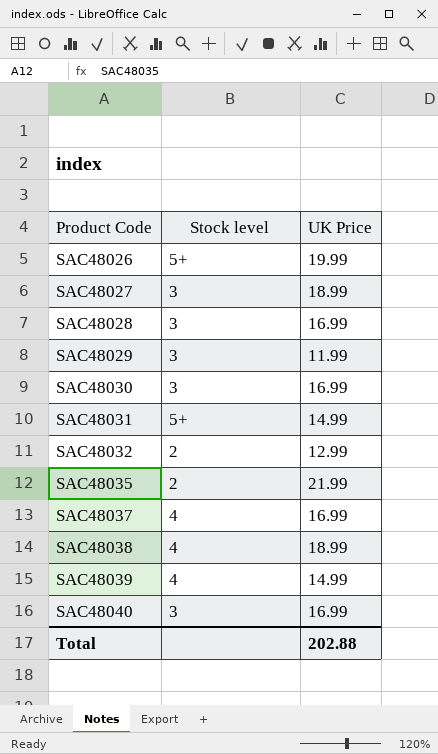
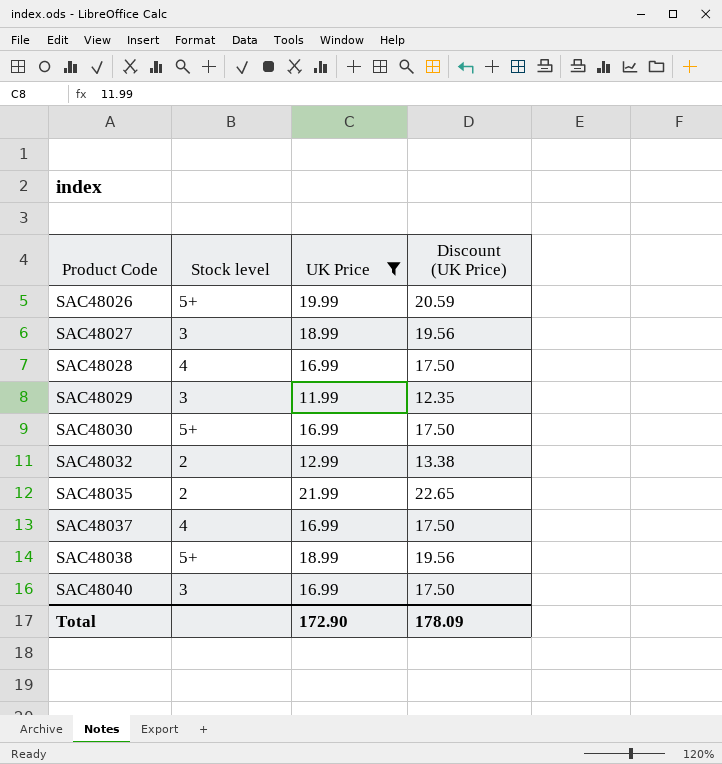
filter: none -> UK Price != 14.99
column Discount (UK Price) | formula: none -> [UK Price] * 1.03
SAC48028 | Stock level: 3 -> 4
SAC48030 | Stock level: 3 -> 5+
SAC48038 | Stock level: 4 -> 5+
Total | UK Price: 202.88 -> 172.90

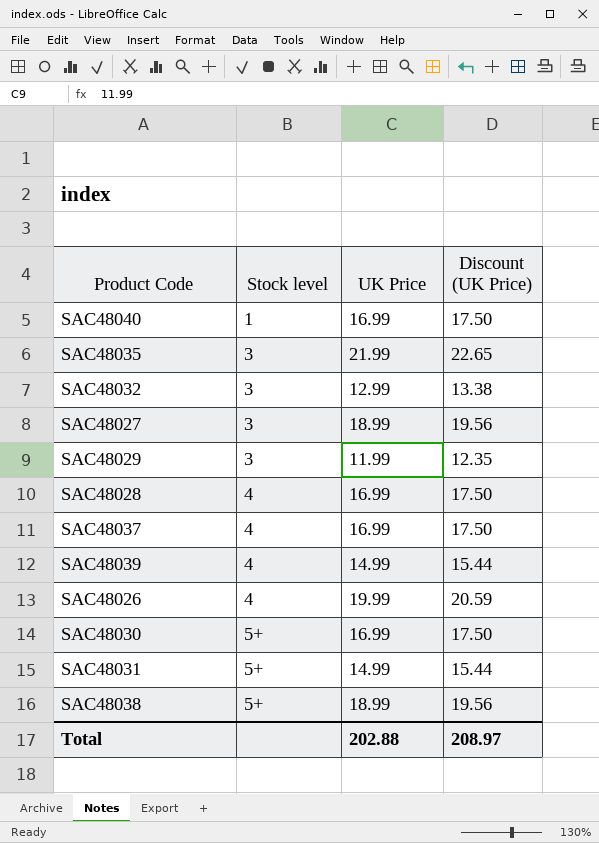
filter: UK Price != 14.99 -> none
row order: Product Code ascending -> Stock level ascending
SAC48040 | Stock level: 3 -> 1
SAC48035 | Stock level: 2 -> 3
SAC48032 | Stock level: 2 -> 3
SAC48026 | Stock level: 5+ -> 4
Total | UK Price: 172.90 -> 202.88
Total | Discount (UK Price): 178.09 -> 208.97

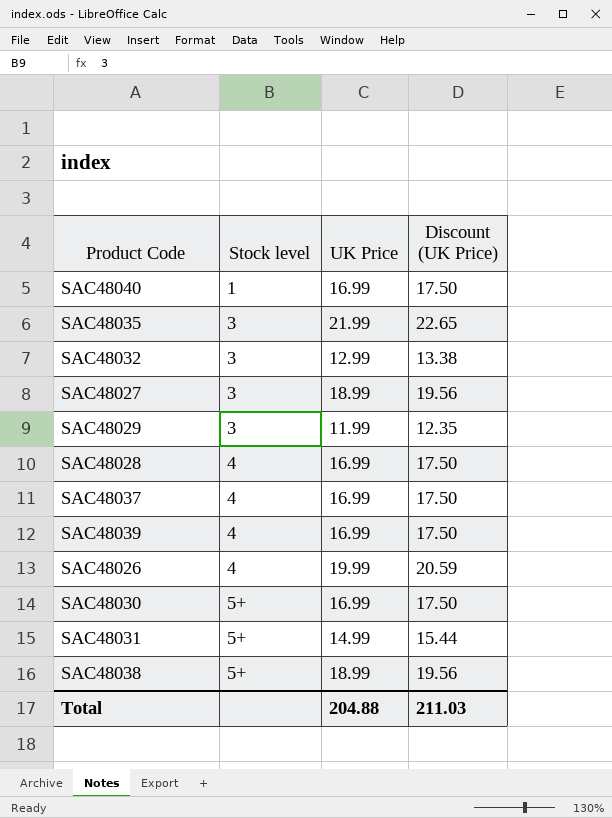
SAC48039 | UK Price: 14.99 -> 16.99
SAC48039 | Discount (UK Price): 15.44 -> 17.50
Total | UK Price: 202.88 -> 204.88
Total | Discount (UK Price): 208.97 -> 211.03

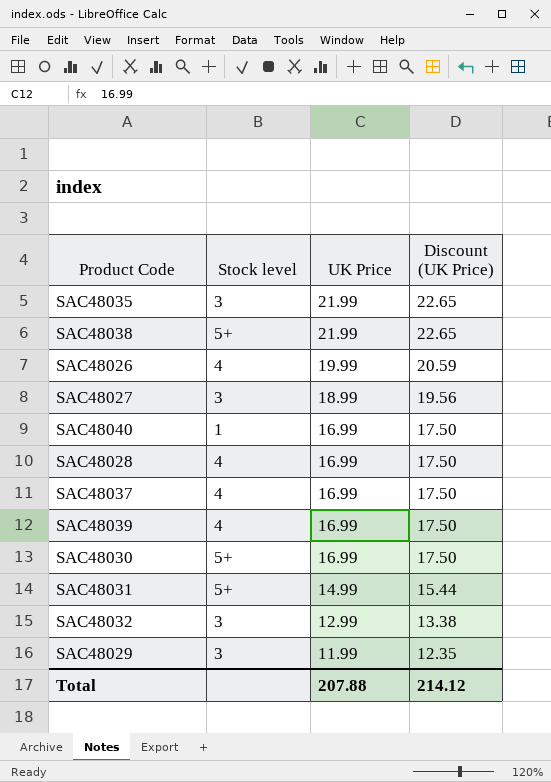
row order: Stock level ascending -> UK Price descending
SAC48038 | UK Price: 18.99 -> 21.99
SAC48038 | Discount (UK Price): 19.56 -> 22.65
Total | UK Price: 204.88 -> 207.88
Total | Discount (UK Price): 211.03 -> 214.12

